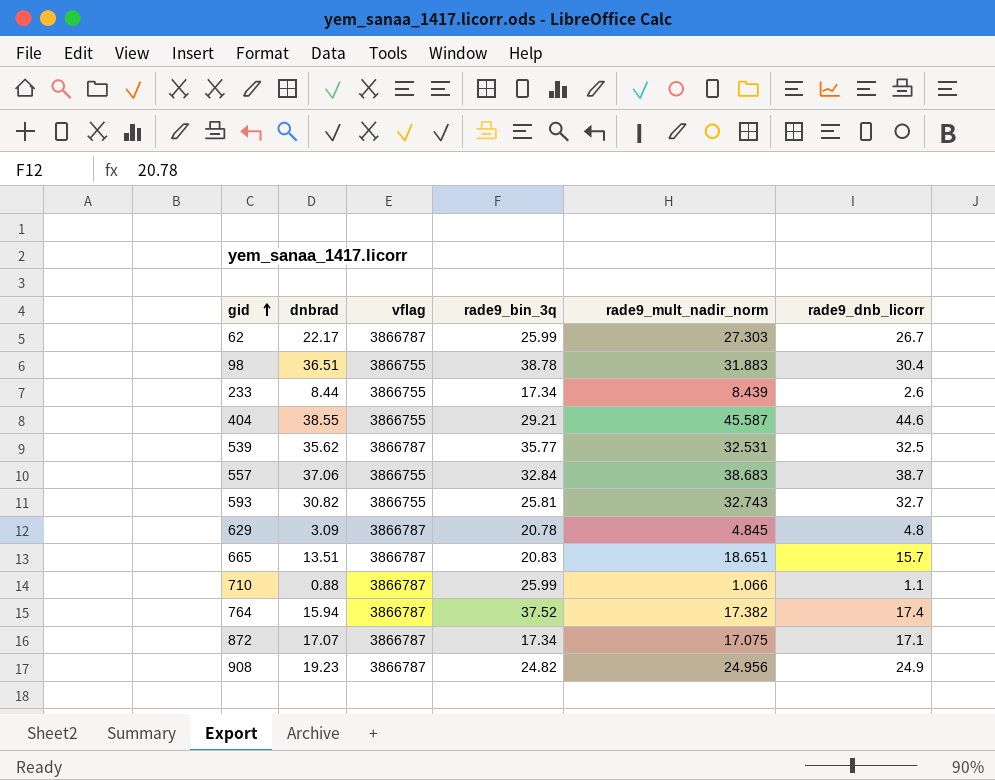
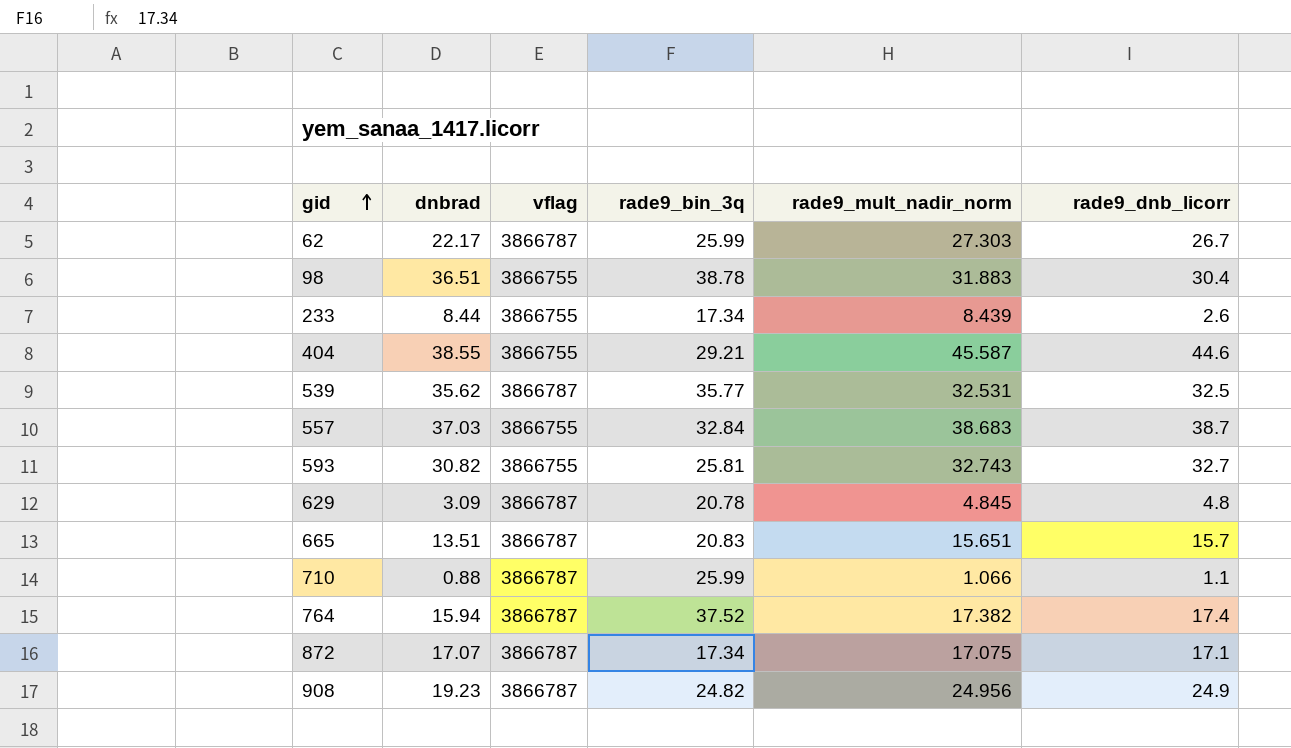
557 | dnbrad: 37.06 -> 37.03
665 | rade9_mult_nadir_norm: 18.651 -> 15.651

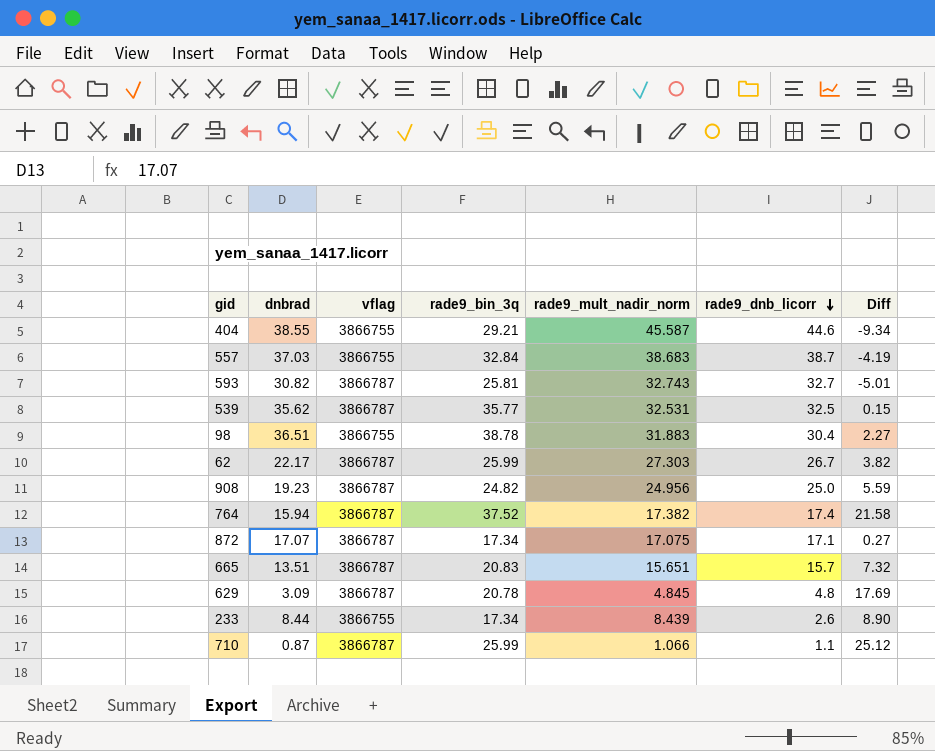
row order: gid ascending -> rade9_dnb_licorr descending
column Diff | formula: none -> [rade9_bin_3q] - [dnbrad]
593 | vflag: 3866755 -> 3866787
908 | rade9_dnb_licorr: 24.9 -> 25.0
710 | dnbrad: 0.88 -> 0.87

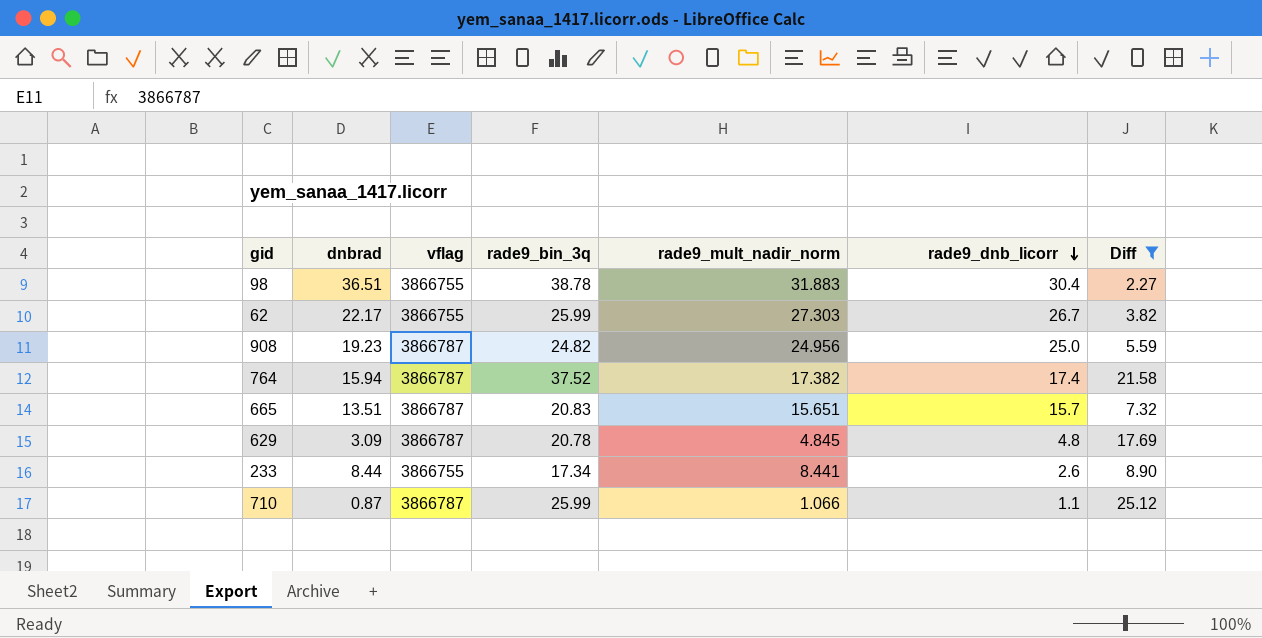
filter: none -> Diff >= 2.27
62 | vflag: 3866787 -> 3866755
233 | rade9_mult_nadir_norm: 8.439 -> 8.441

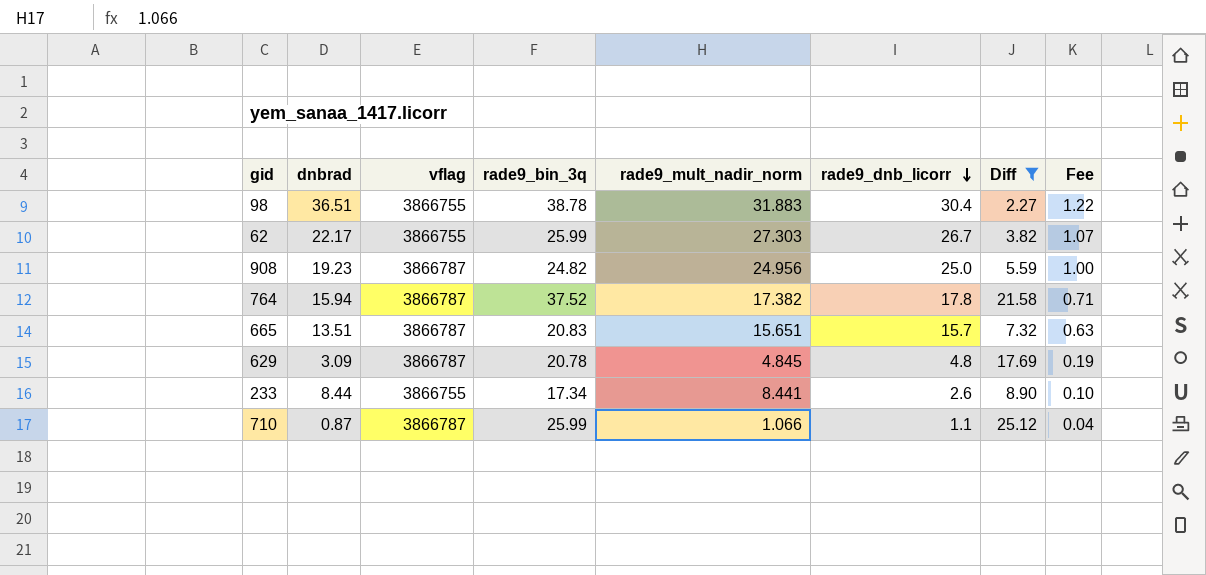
column Fee | formula: none -> [rade9_dnb_licorr] * 0.04
764 | rade9_dnb_licorr: 17.4 -> 17.8

